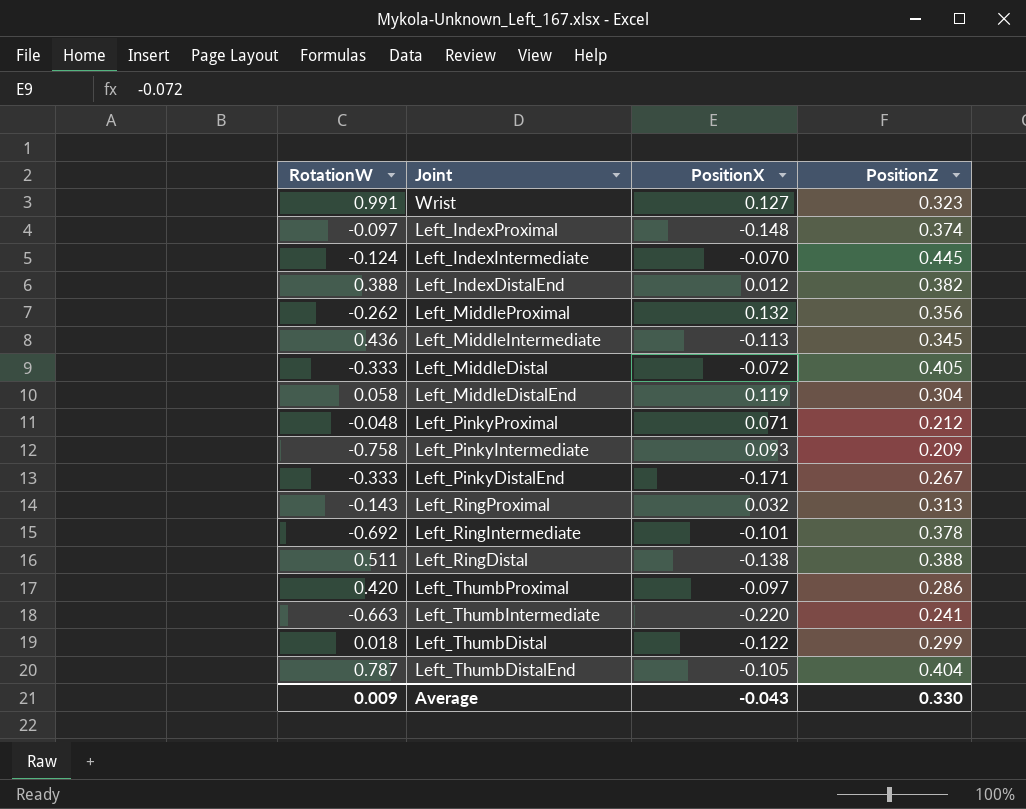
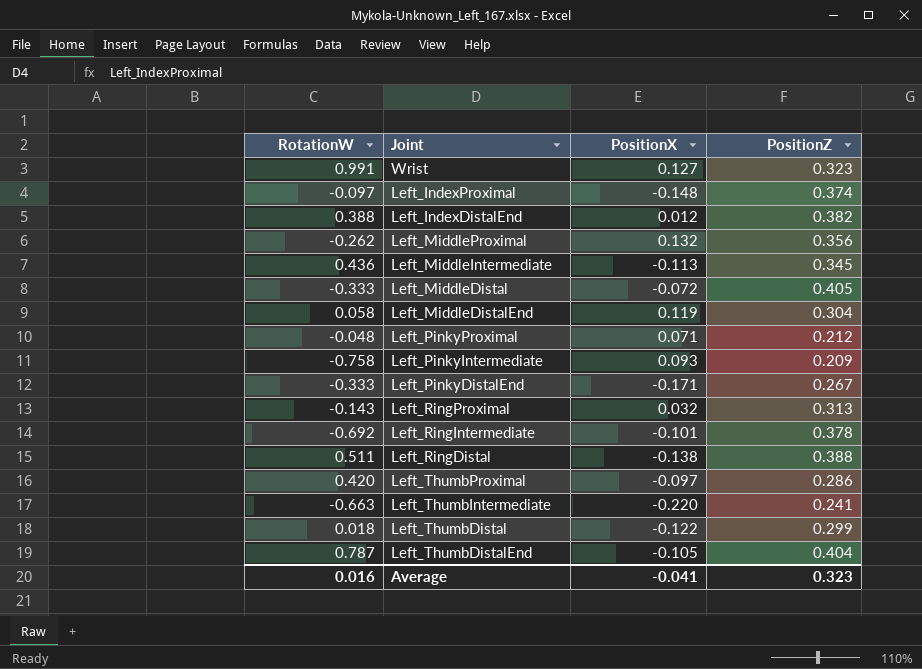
row Left_IndexIntermediate: -0.124 | -0.070 | 0.445 -> none
Average | RotationW: 0.009 -> 0.016
Average | PositionX: -0.043 -> -0.041
Average | PositionZ: 0.330 -> 0.323

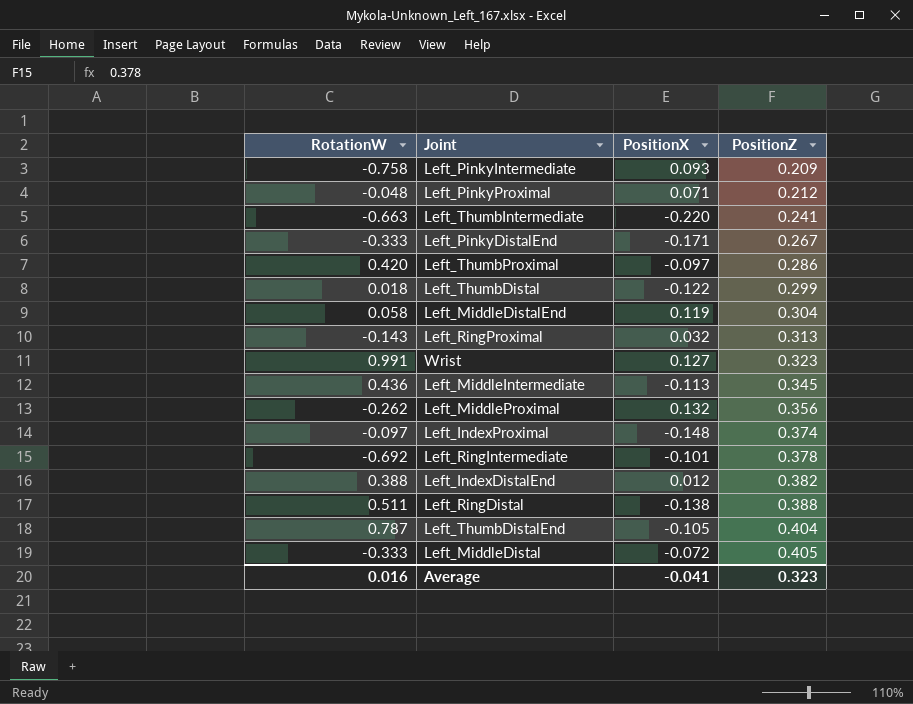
row order: none -> PositionZ ascending

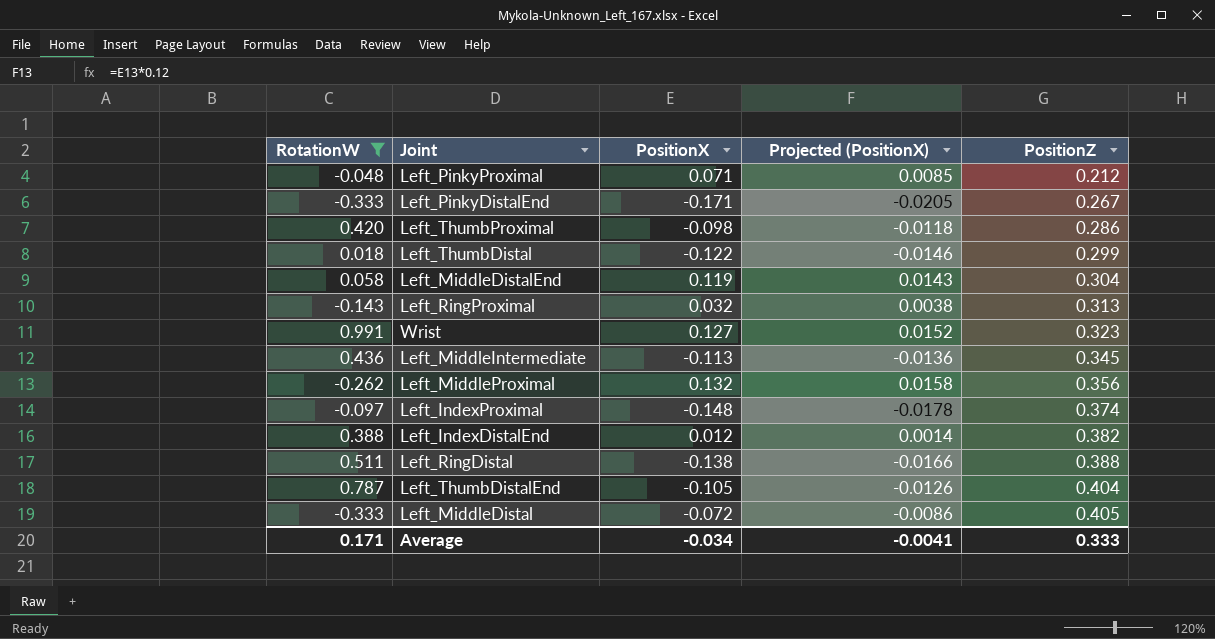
filter: none -> RotationW >= -0.333
column Projected (PositionX) | formula: none -> [PositionX] * 0.12
Left_ThumbProximal | PositionX: -0.097 -> -0.098
Average | RotationW: 0.016 -> 0.171
Average | PositionX: -0.041 -> -0.034
Average | PositionZ: 0.323 -> 0.333

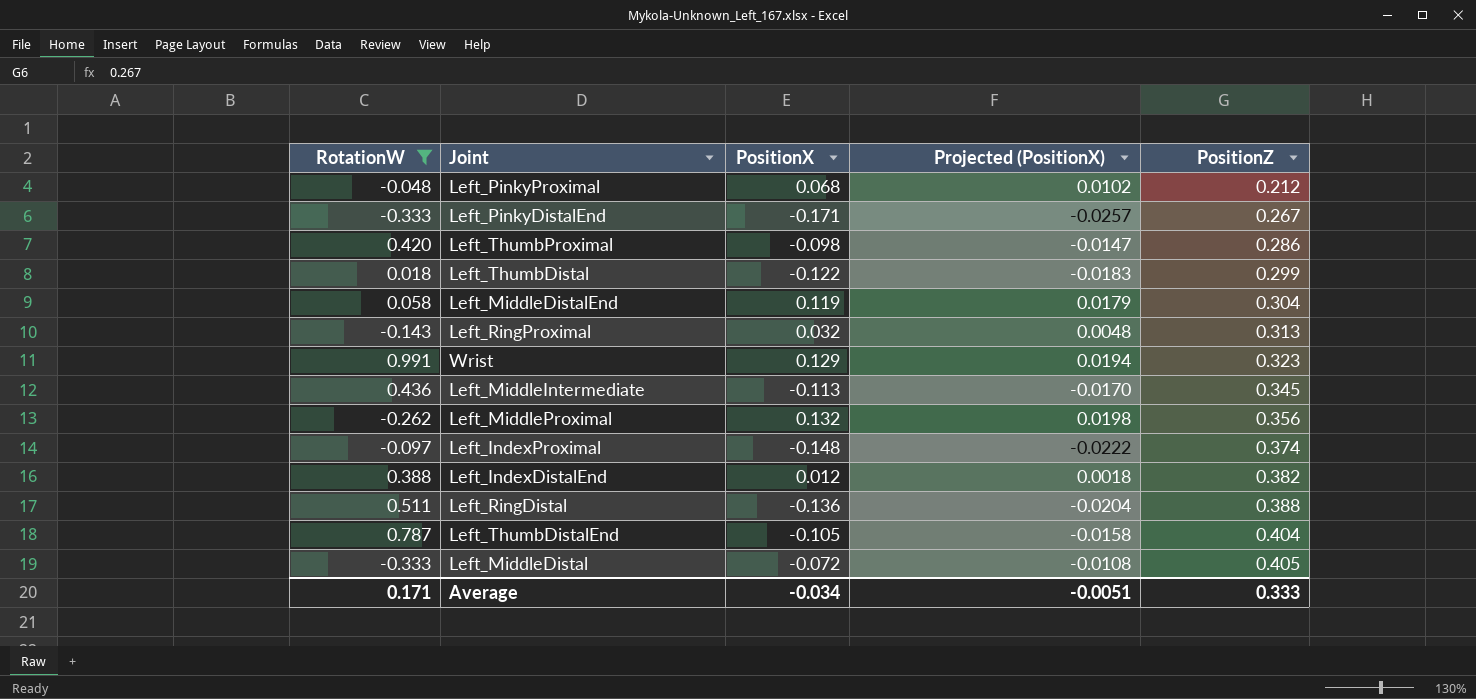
column Projected (PositionX) | formula: [PositionX] * 0.12 -> [PositionX] * 0.15
Left_PinkyProximal | PositionX: 0.071 -> 0.068
Wrist | PositionX: 0.127 -> 0.129
Left_RingDistal | PositionX: -0.138 -> -0.136
Average | Projected (PositionX): -0.0041 -> -0.0051

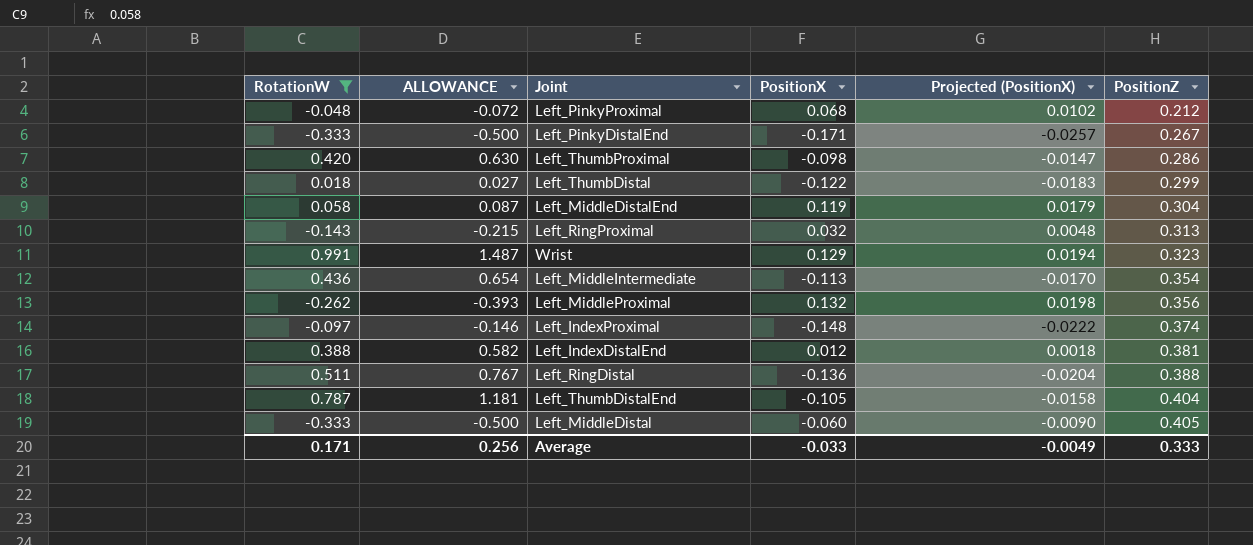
column ALLOWANCE | formula: none -> [RotationW] * 1.5
Left_MiddleIntermediate | PositionZ: 0.345 -> 0.354
Left_IndexDistalEnd | PositionZ: 0.382 -> 0.381
Left_MiddleDistal | PositionX: -0.072 -> -0.060
Left_MiddleDistal | Projected (PositionX): -0.0108 -> -0.0090
Average | PositionX: -0.034 -> -0.033
Average | Projected (PositionX): -0.0051 -> -0.0049

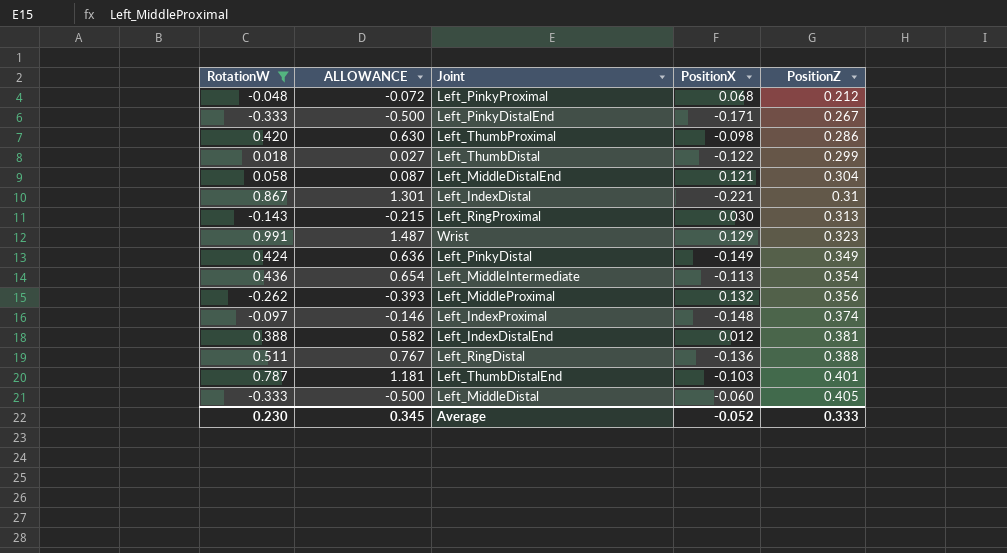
column Projected (PositionX) | formula: [PositionX] * 0.15 -> none
Left_MiddleDistalEnd | PositionX: 0.119 -> 0.121
row Left_IndexDistal: none -> 0.867 | 1.301 | -0.221 | 0.31
Left_RingProximal | PositionX: 0.032 -> 0.030
row Left_PinkyDistal: none -> 0.424 | 0.636 | -0.149 | 0.349
Left_ThumbDistalEnd | PositionX: -0.105 -> -0.103
Left_ThumbDistalEnd | PositionZ: 0.404 -> 0.401
Average | RotationW: 0.171 -> 0.230
Average | ALLOWANCE: 0.256 -> 0.345
Average | PositionX: -0.033 -> -0.052

